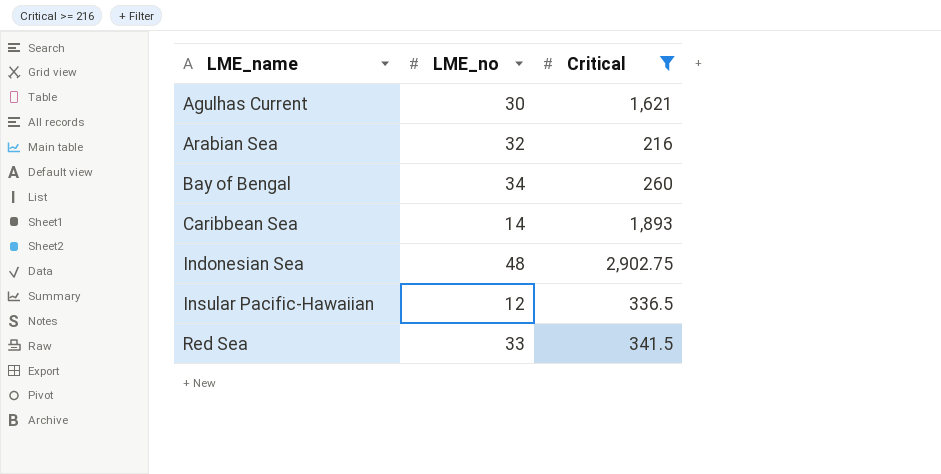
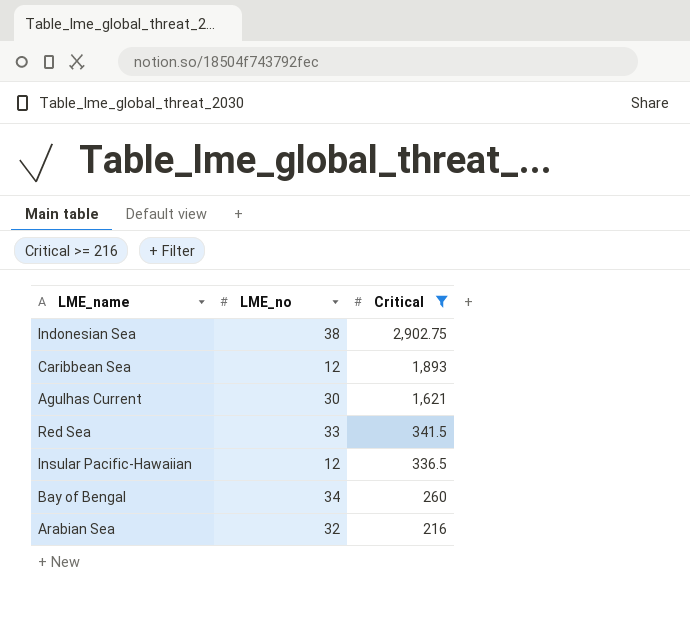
row order: LME_name ascending -> Critical descending
Indonesian Sea | LME_no: 48 -> 38
Caribbean Sea | LME_no: 14 -> 12

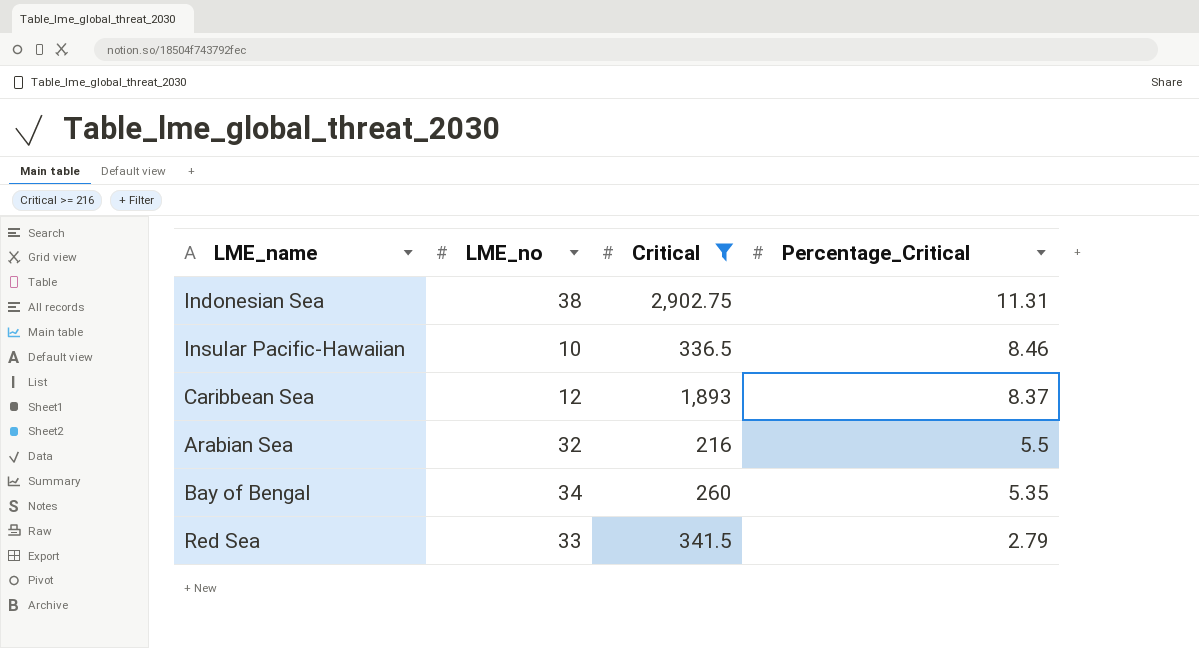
row order: Critical descending -> Percentage_Critical descending
column Percentage_Critical | position: none -> 4
row Agulhas Current: 30 | 1,621 -> none
Insular Pacific-Hawaiian | LME_no: 12 -> 10

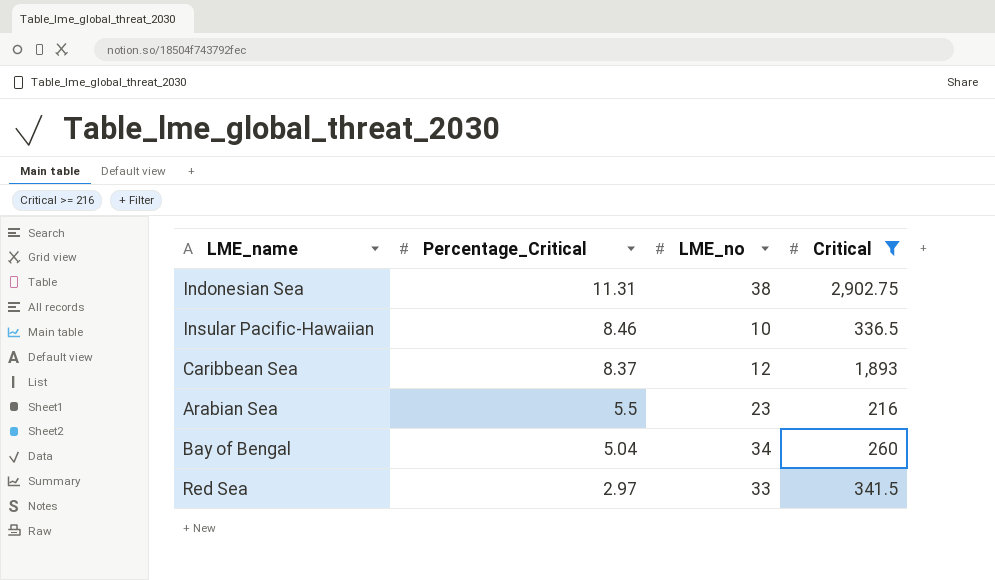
column Percentage_Critical | position: 4 -> 2
Arabian Sea | LME_no: 32 -> 23
Bay of Bengal | Percentage_Critical: 5.35 -> 5.04
Red Sea | Percentage_Critical: 2.79 -> 2.97

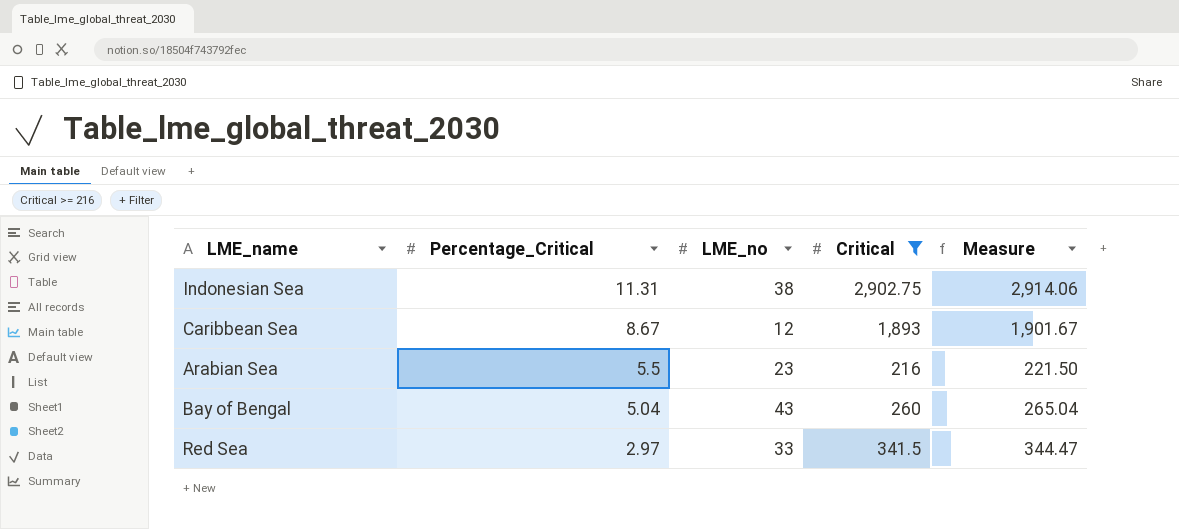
column Measure | formula: none -> [Percentage_Critical] + [Critical]
row Insular Pacific-Hawaiian: 8.46 | 10 | 336.5 -> none
Caribbean Sea | Percentage_Critical: 8.37 -> 8.67
Bay of Bengal | LME_no: 34 -> 43

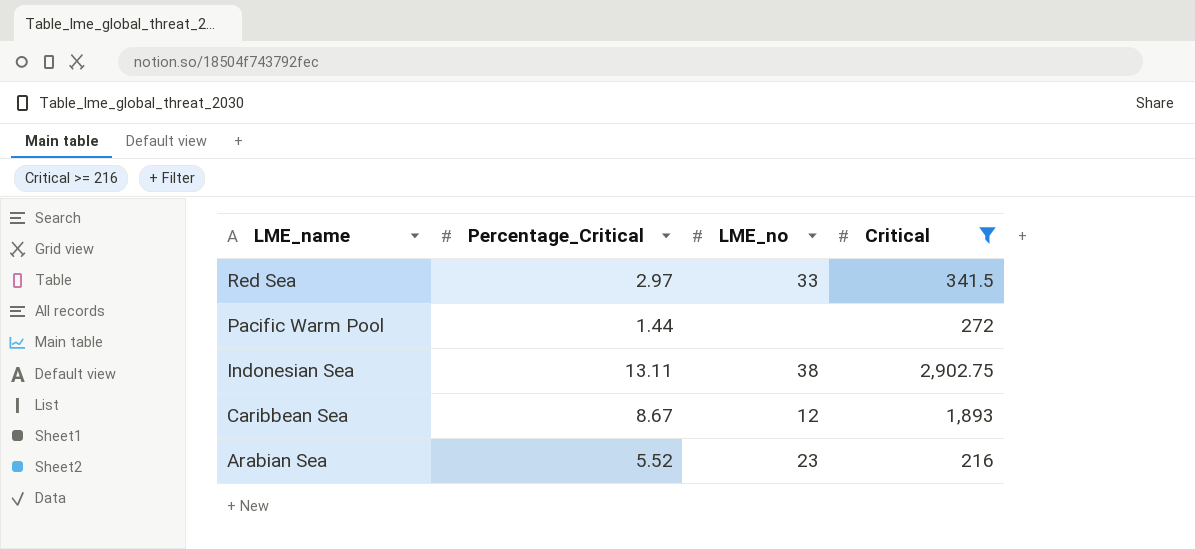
row order: Percentage_Critical descending -> LME_name descending
column Measure | formula: [Percentage_Critical] + [Critical] -> none
row Bay of Bengal: 5.04 | 43 | 260 | 265.04 -> none
row Pacific Warm Pool: none -> 1.44 | none | 272
Indonesian Sea | Percentage_Critical: 11.31 -> 13.11
Arabian Sea | Percentage_Critical: 5.5 -> 5.52

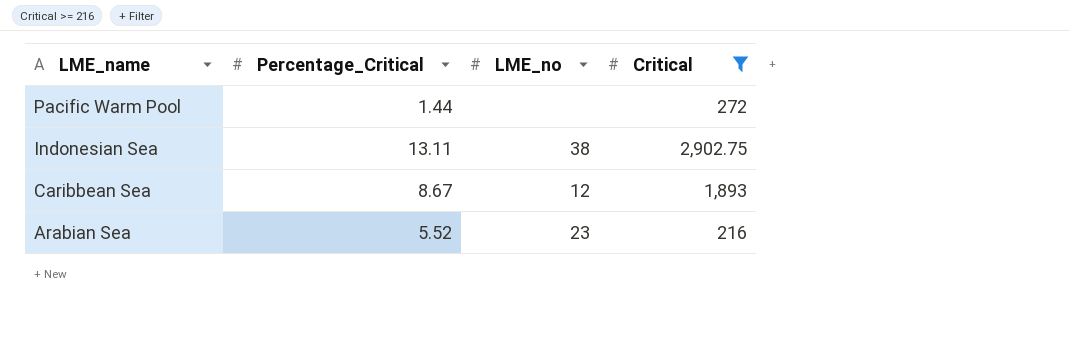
row Red Sea: 2.97 | 33 | 341.5 -> none

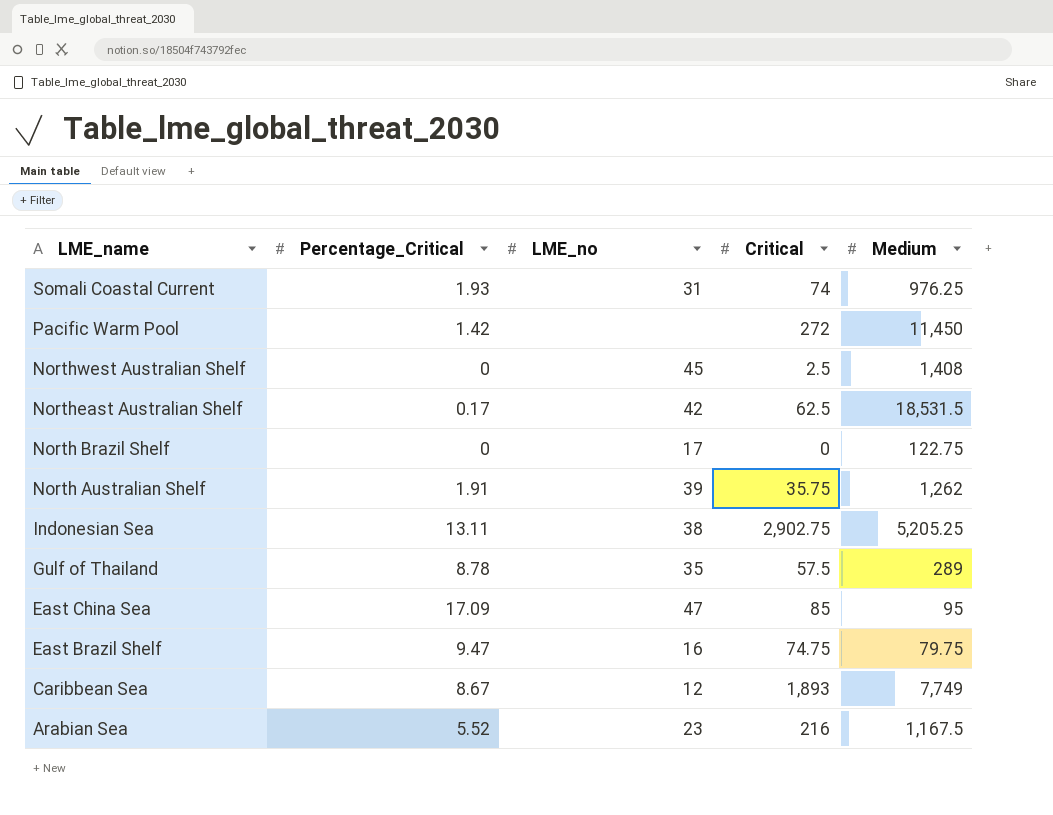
filter: Critical >= 216 -> none
column Medium | position: none -> 5
Pacific Warm Pool | Percentage_Critical: 1.44 -> 1.42

